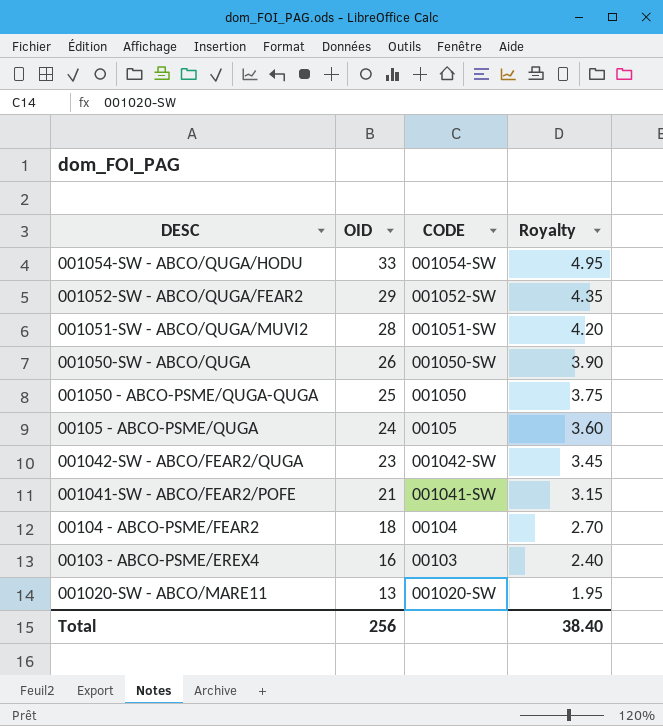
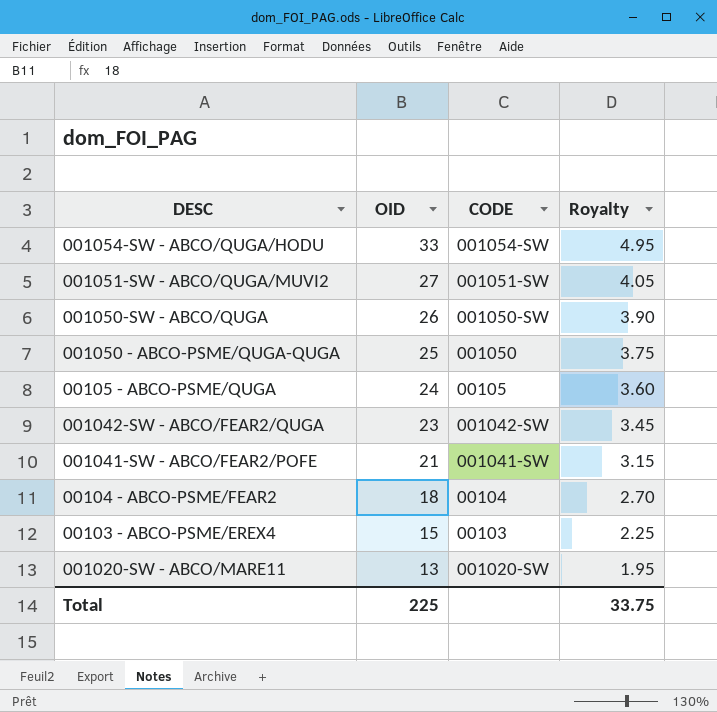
row 001052-SW - ABCO/QUGA/FEAR2: 29 | 001052-SW | 4.35 -> none
001051-SW - ABCO/QUGA/MUVI2 | OID: 28 -> 27
001051-SW - ABCO/QUGA/MUVI2 | Royalty: 4.20 -> 4.05
00103 - ABCO-PSME/EREX4 | OID: 16 -> 15
00103 - ABCO-PSME/EREX4 | Royalty: 2.40 -> 2.25
Total | OID: 256 -> 225
Total | Royalty: 38.40 -> 33.75

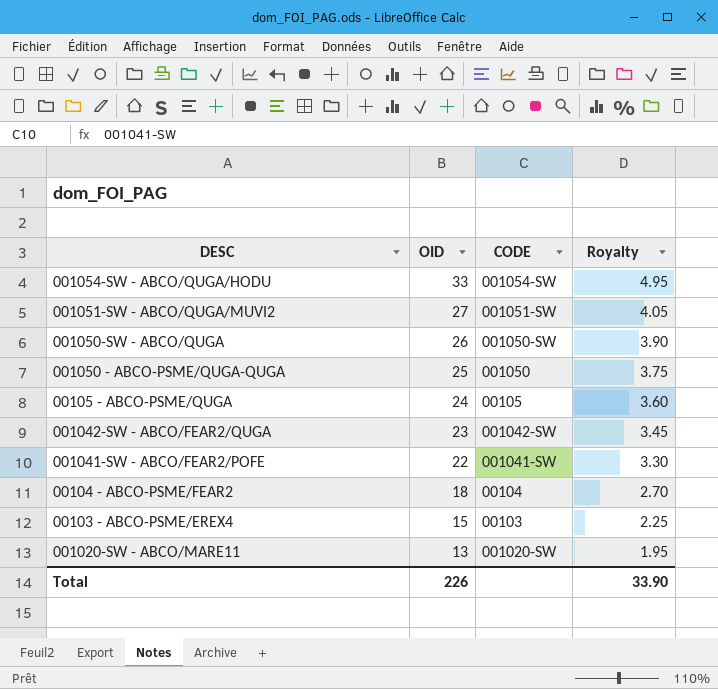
001041-SW - ABCO/FEAR2/POFE | OID: 21 -> 22
001041-SW - ABCO/FEAR2/POFE | Royalty: 3.15 -> 3.30
Total | OID: 225 -> 226
Total | Royalty: 33.75 -> 33.90

